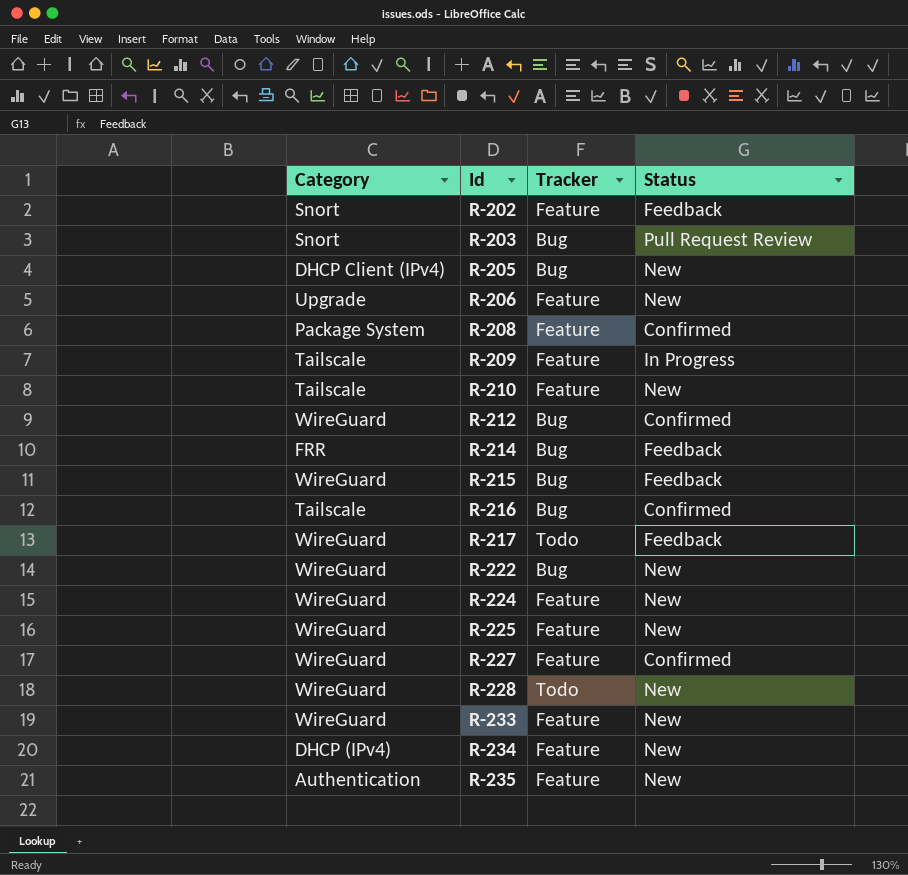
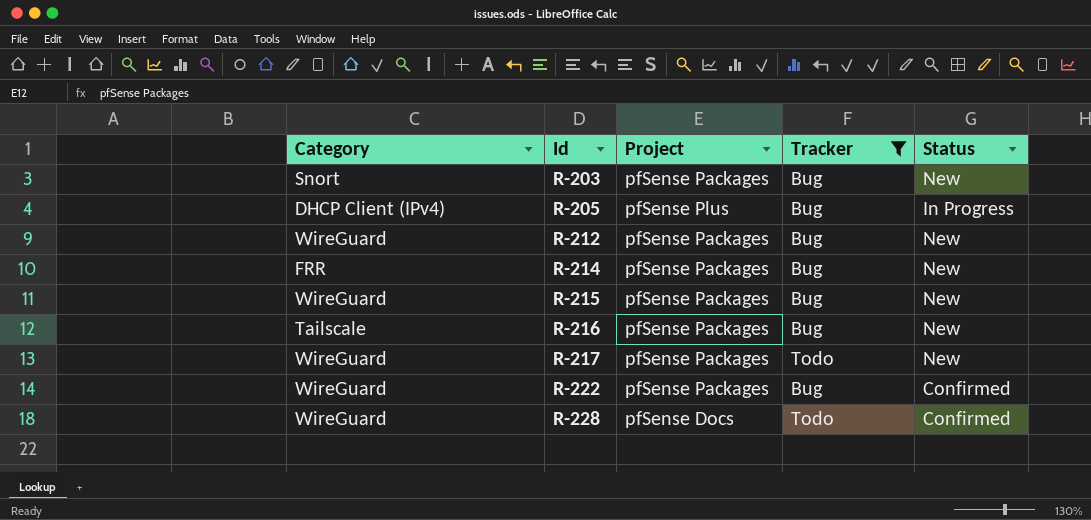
filter: none -> Tracker != Feature
column Project | position: none -> 3
R-203 | Status: Pull Request Review -> New
R-205 | Status: New -> In Progress
R-212 | Status: Confirmed -> New
R-214 | Status: Feedback -> New
R-215 | Status: Feedback -> New
R-216 | Status: Confirmed -> New
R-217 | Status: Feedback -> New
R-222 | Status: New -> Confirmed
R-228 | Status: New -> Confirmed

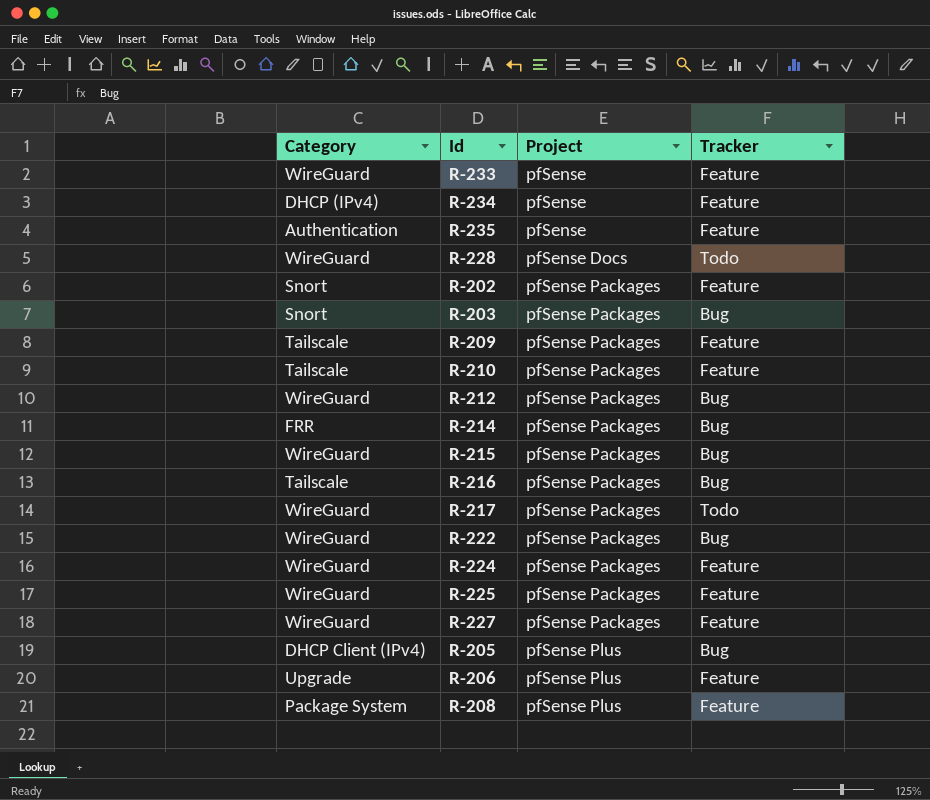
filter: Tracker != Feature -> none
row order: Id ascending -> Project ascending
column Status | position: 5 -> none

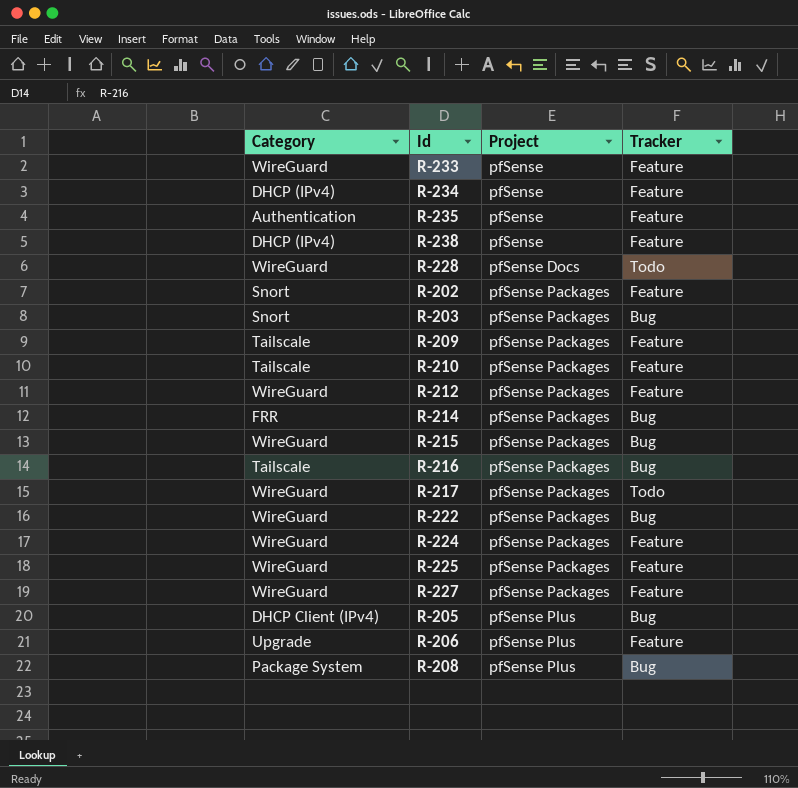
row R-238: none -> DHCP (IPv4) | pfSense | Feature
R-212 | Tracker: Bug -> Feature
R-208 | Tracker: Feature -> Bug

